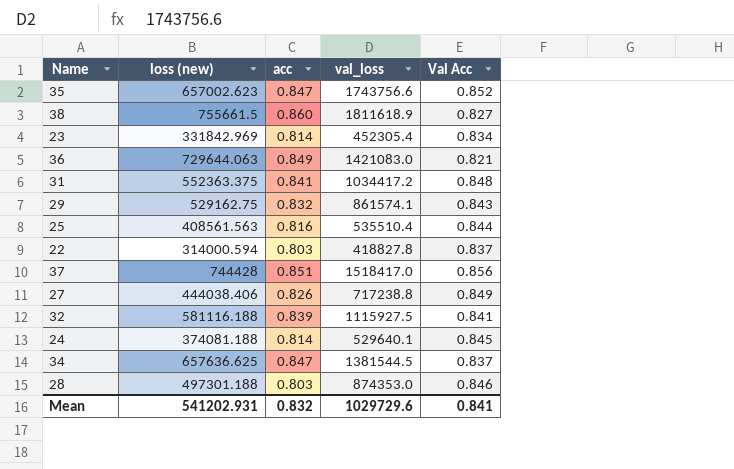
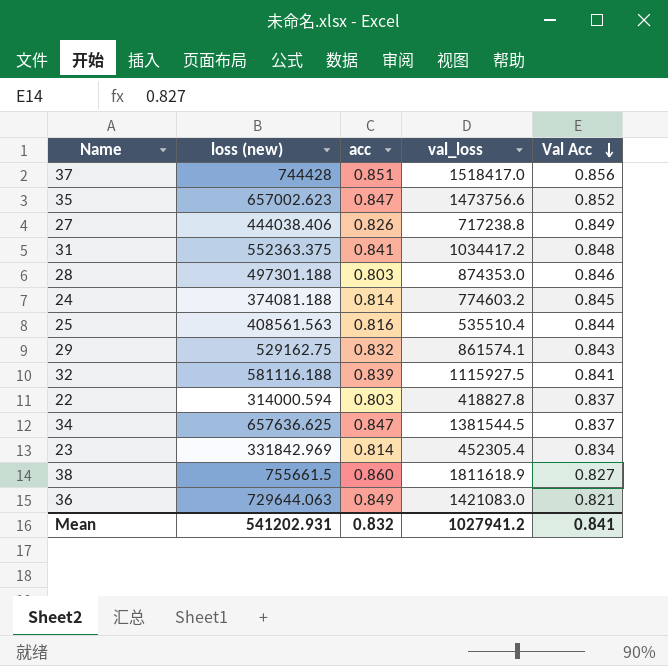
row order: none -> Val Acc descending
35 | val_loss: 1743756.6 -> 1473756.6
24 | val_loss: 529640.1 -> 774603.2
Mean | val_loss: 1029729.6 -> 1027941.2

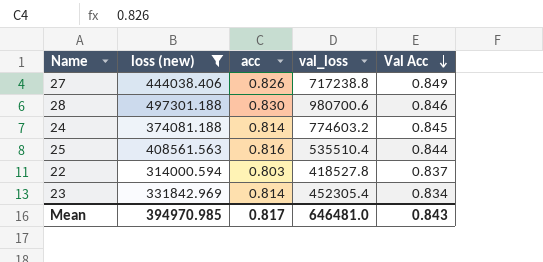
filter: none -> loss (new) <= 497301.188
28 | acc: 0.803 -> 0.830
28 | val_loss: 874353.0 -> 980700.6
22 | val_loss: 418827.8 -> 418527.8
Mean | loss (new): 541202.931 -> 394970.985
Mean | acc: 0.832 -> 0.817
Mean | val_loss: 1027941.2 -> 646481.0
Mean | Val Acc: 0.841 -> 0.843

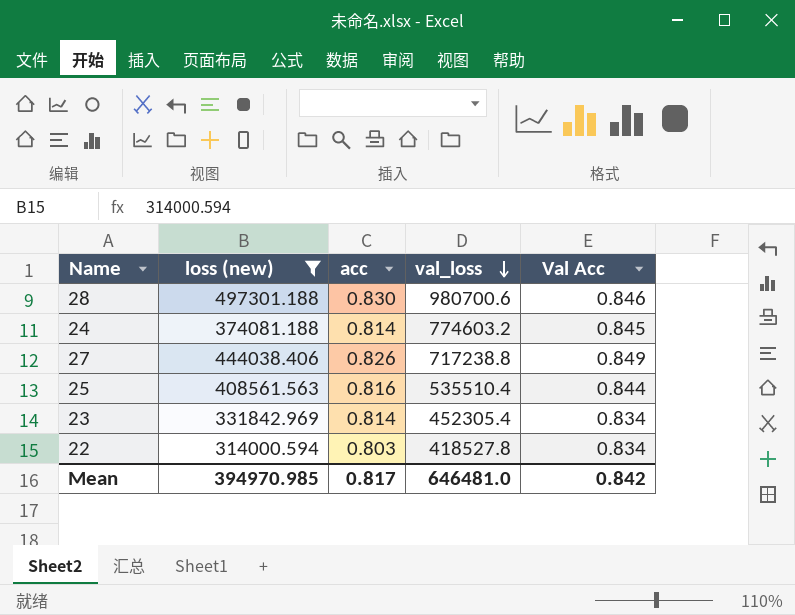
row order: Val Acc descending -> val_loss descending
22 | Val Acc: 0.837 -> 0.834
Mean | Val Acc: 0.843 -> 0.842

